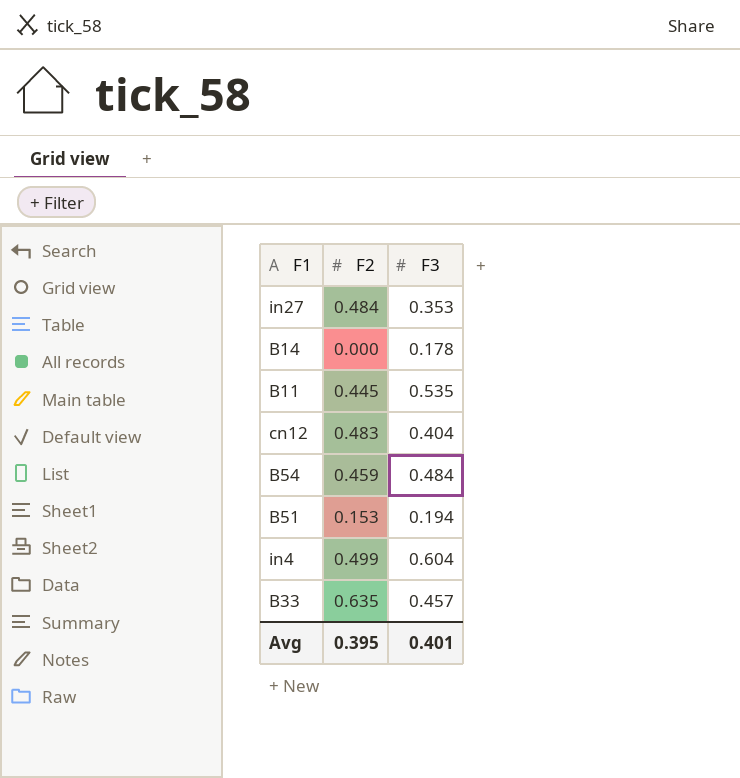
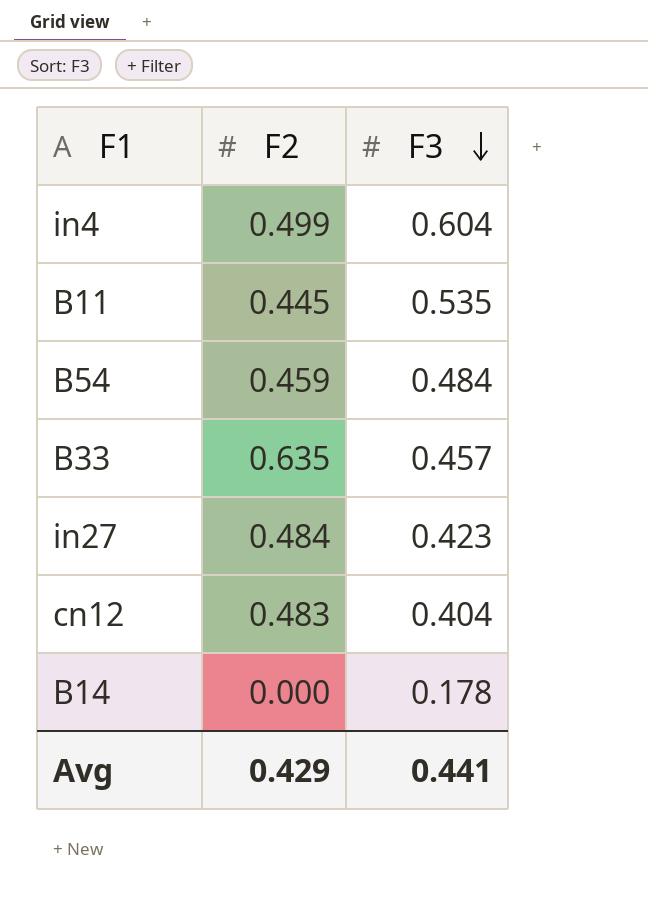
row order: none -> F3 descending
row B51: 0.153 | 0.194 -> none
in27 | F3: 0.353 -> 0.423
Avg | F2: 0.395 -> 0.429
Avg | F3: 0.401 -> 0.441

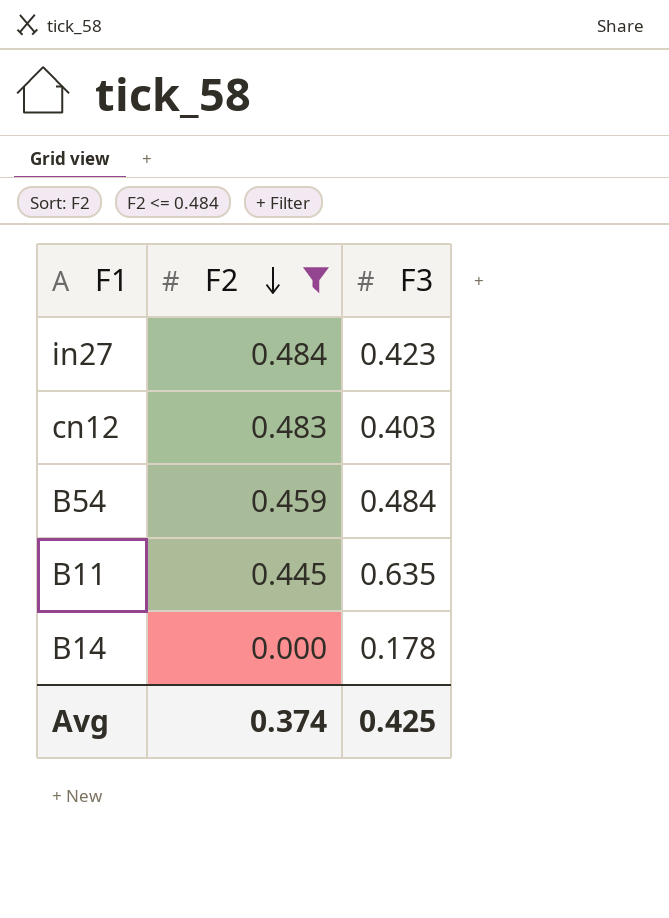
filter: none -> F2 <= 0.484
row order: F3 descending -> F2 descending
cn12 | F3: 0.404 -> 0.403
B11 | F3: 0.535 -> 0.635
Avg | F2: 0.429 -> 0.374
Avg | F3: 0.441 -> 0.425

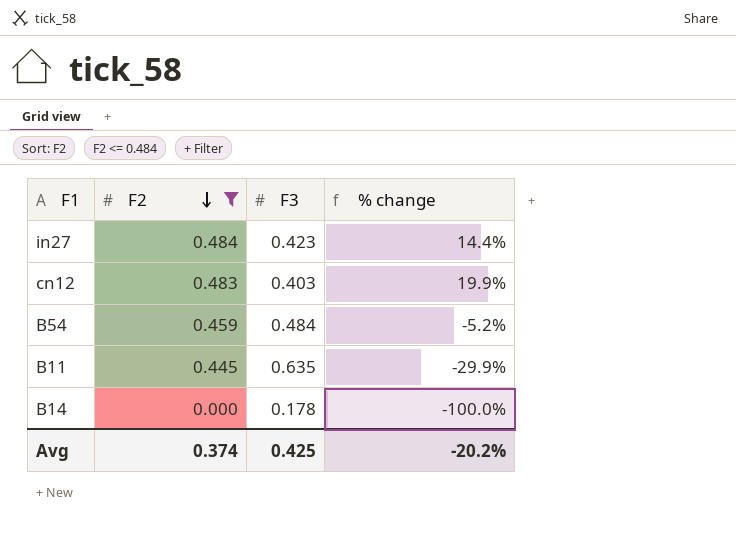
column % change | formula: none -> ([F2] - [F3]) / [F3]

